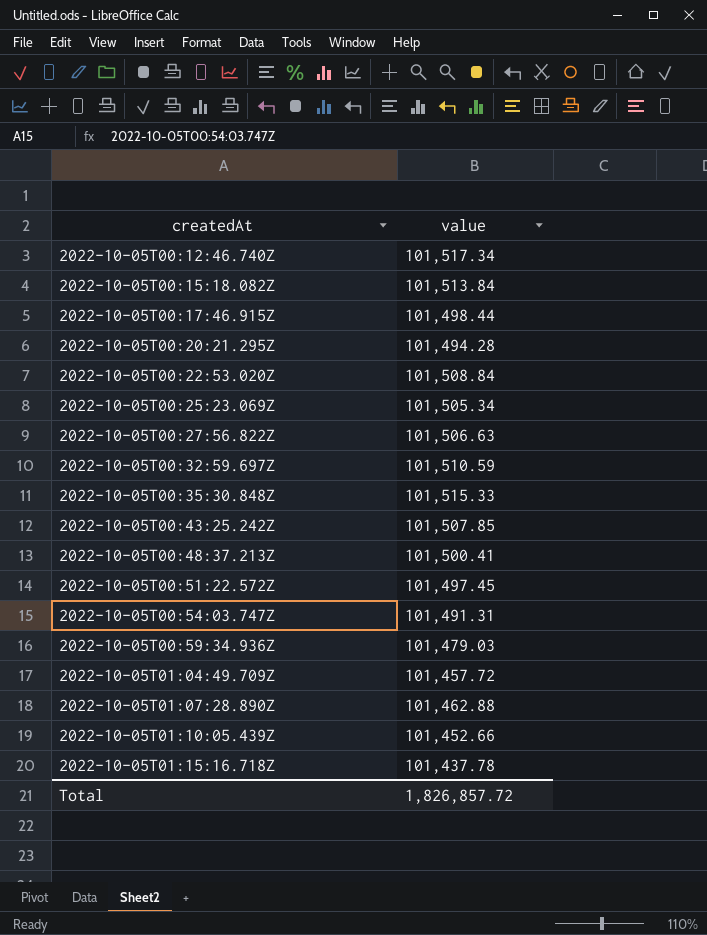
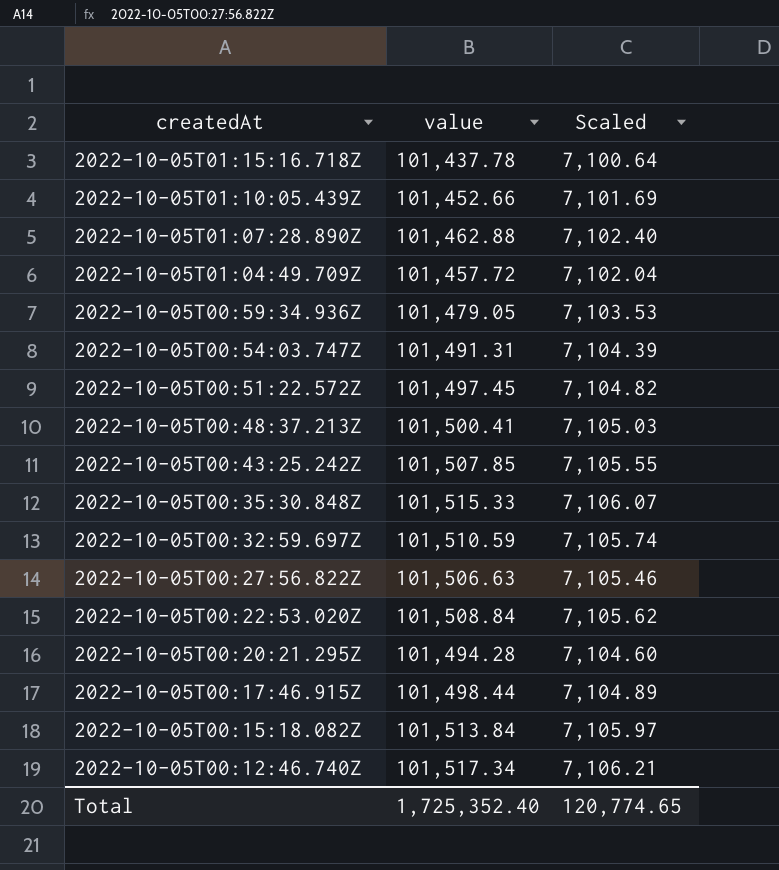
row order: createdAt ascending -> createdAt descending
column Scaled | formula: none -> [value] * 0.07
row 2022-10-05T00:25:23.069Z: 101,505.34 -> none
2022-10-05T00:59:34.936Z | value: 101,479.03 -> 101,479.05
Total | value: 1,826,857.72 -> 1,725,352.40

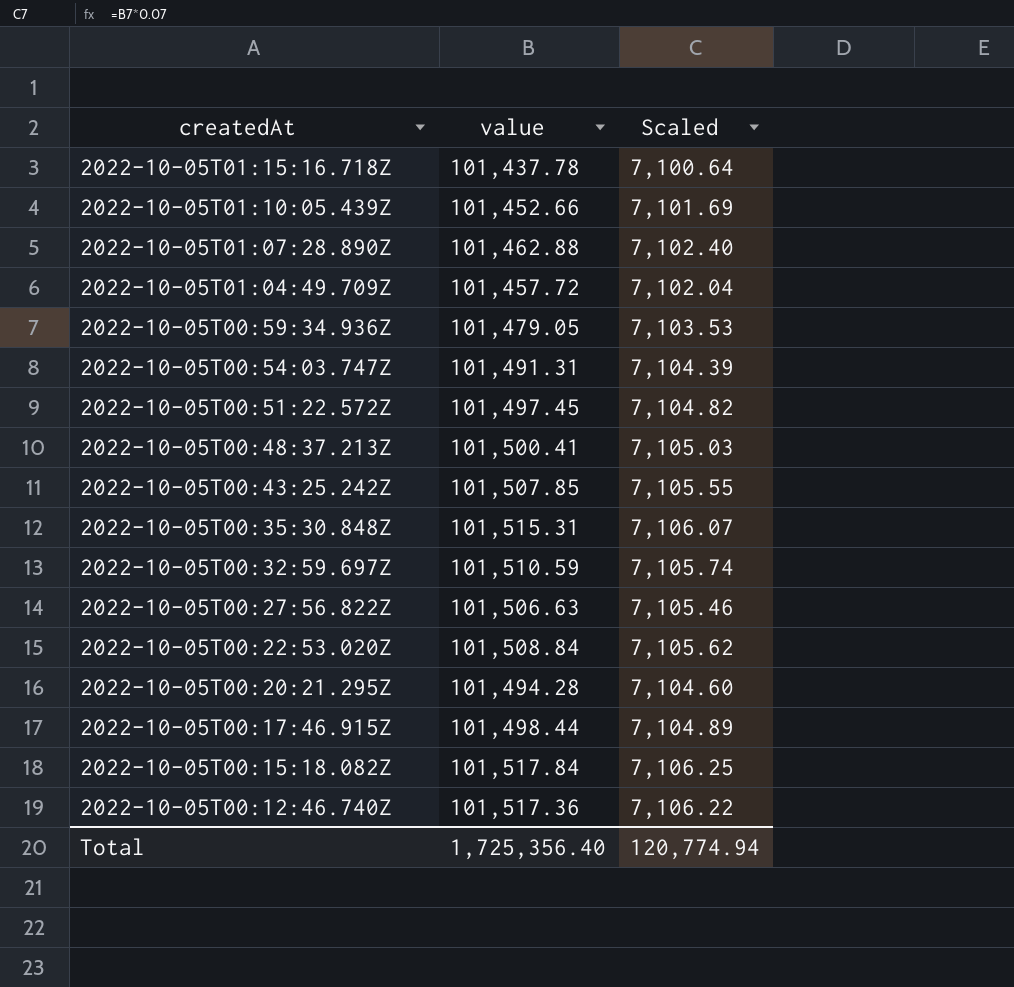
2022-10-05T00:35:30.848Z | value: 101,515.33 -> 101,515.31
2022-10-05T00:15:18.082Z | value: 101,513.84 -> 101,517.84
2022-10-05T00:15:18.082Z | Scaled: 7,105.97 -> 7,106.25
2022-10-05T00:12:46.740Z | value: 101,517.34 -> 101,517.36
2022-10-05T00:12:46.740Z | Scaled: 7,106.21 -> 7,106.22
Total | value: 1,725,352.40 -> 1,725,356.40
Total | Scaled: 120,774.65 -> 120,774.94

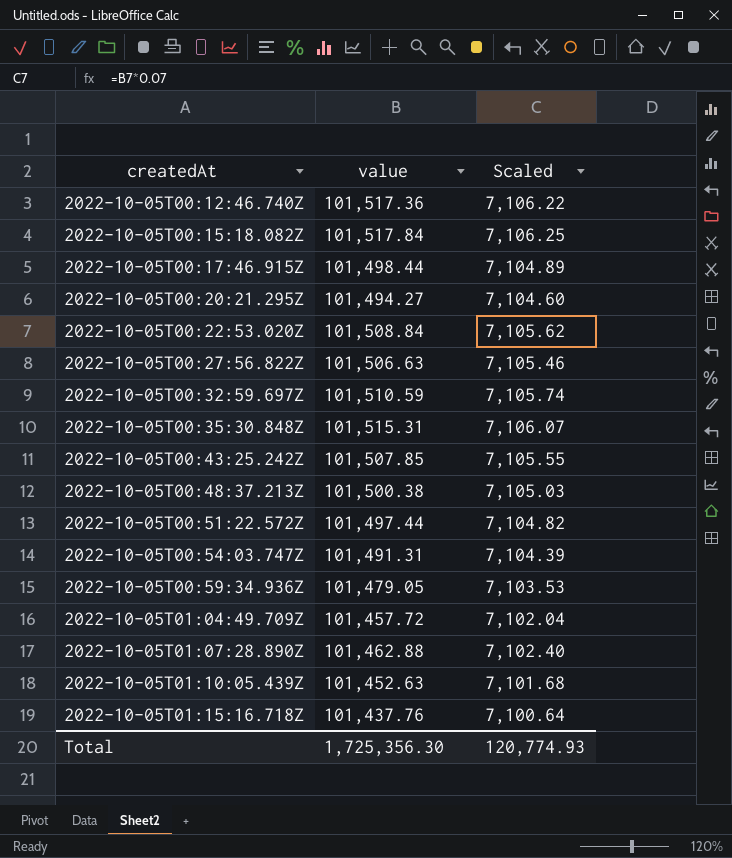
row order: createdAt descending -> createdAt ascending
2022-10-05T00:20:21.295Z | value: 101,494.28 -> 101,494.27
2022-10-05T00:48:37.213Z | value: 101,500.41 -> 101,500.38
2022-10-05T00:51:22.572Z | value: 101,497.45 -> 101,497.44
2022-10-05T01:10:05.439Z | value: 101,452.66 -> 101,452.63
2022-10-05T01:10:05.439Z | Scaled: 7,101.69 -> 7,101.68
2022-10-05T01:15:16.718Z | value: 101,437.78 -> 101,437.76
Total | value: 1,725,356.40 -> 1,725,356.30
Total | Scaled: 120,774.94 -> 120,774.93

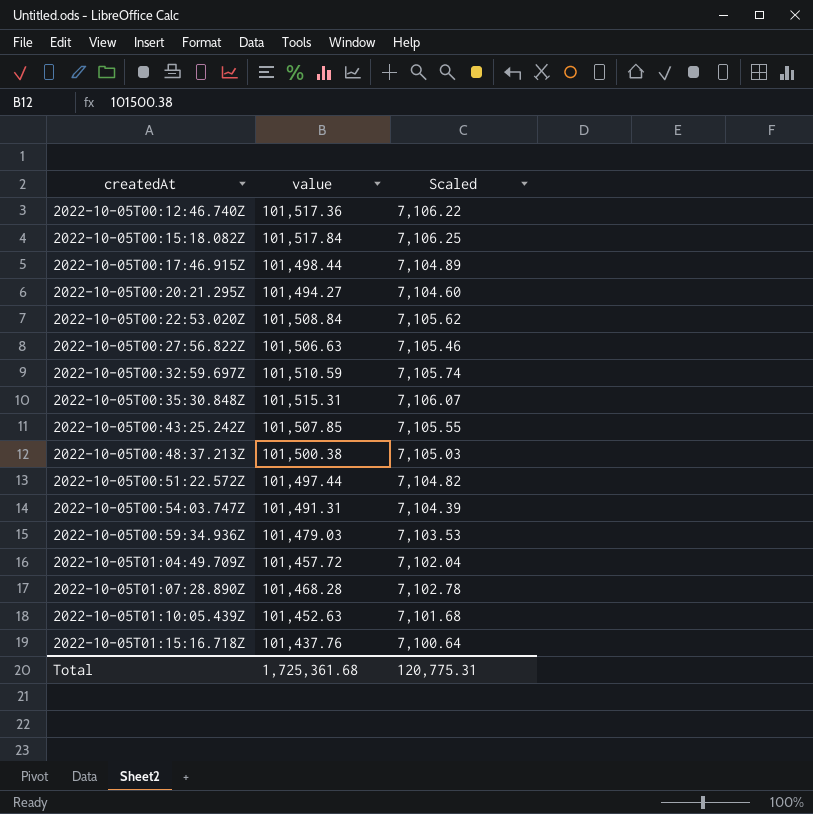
2022-10-05T00:59:34.936Z | value: 101,479.05 -> 101,479.03
2022-10-05T01:07:28.890Z | value: 101,462.88 -> 101,468.28
2022-10-05T01:07:28.890Z | Scaled: 7,102.40 -> 7,102.78
Total | value: 1,725,356.30 -> 1,725,361.68
Total | Scaled: 120,774.93 -> 120,775.31

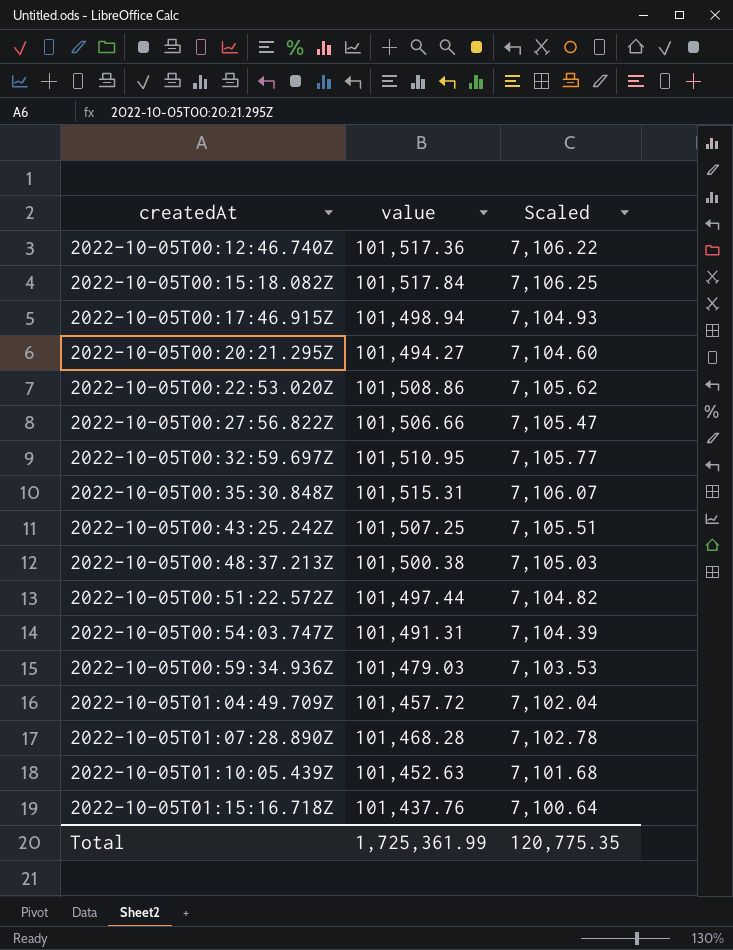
2022-10-05T00:17:46.915Z | value: 101,498.44 -> 101,498.94
2022-10-05T00:17:46.915Z | Scaled: 7,104.89 -> 7,104.93
2022-10-05T00:22:53.020Z | value: 101,508.84 -> 101,508.86
2022-10-05T00:27:56.822Z | value: 101,506.63 -> 101,506.66
2022-10-05T00:27:56.822Z | Scaled: 7,105.46 -> 7,105.47
2022-10-05T00:32:59.697Z | value: 101,510.59 -> 101,510.95
2022-10-05T00:32:59.697Z | Scaled: 7,105.74 -> 7,105.77
2022-10-05T00:43:25.242Z | value: 101,507.85 -> 101,507.25
2022-10-05T00:43:25.242Z | Scaled: 7,105.55 -> 7,105.51
Total | value: 1,725,361.68 -> 1,725,361.99
Total | Scaled: 120,775.31 -> 120,775.35

